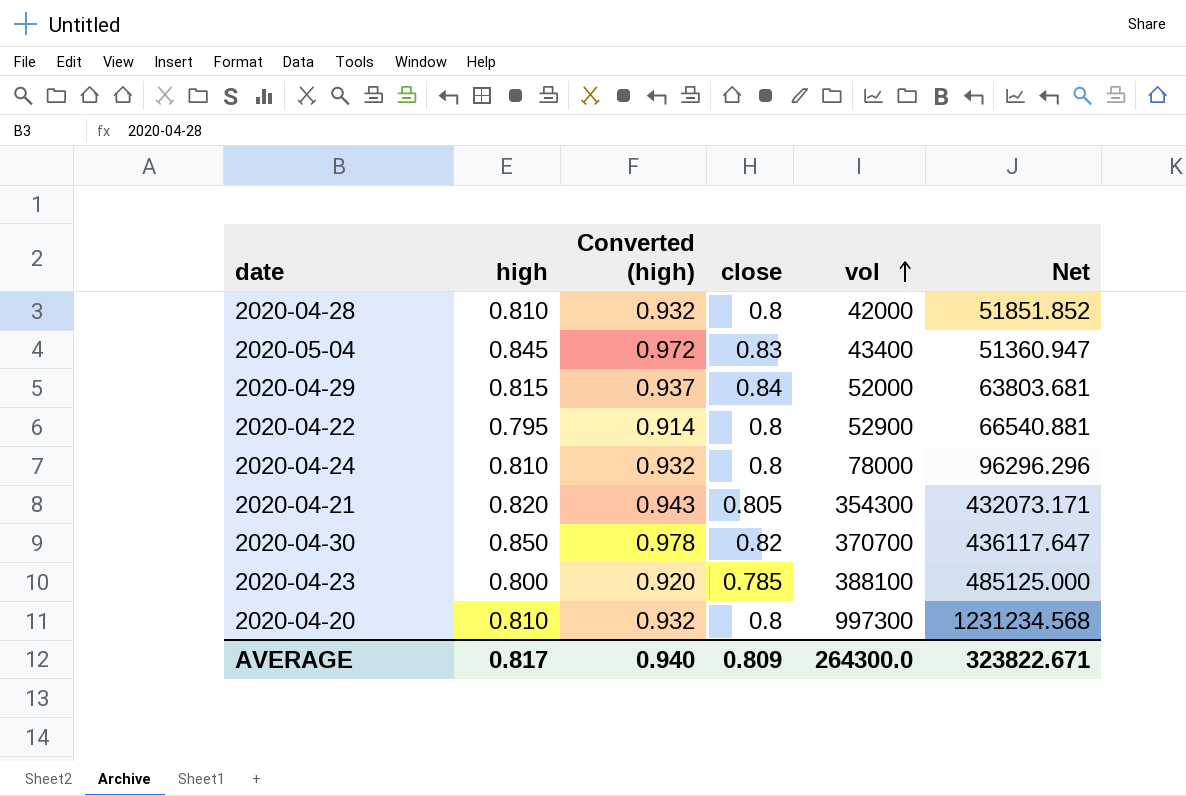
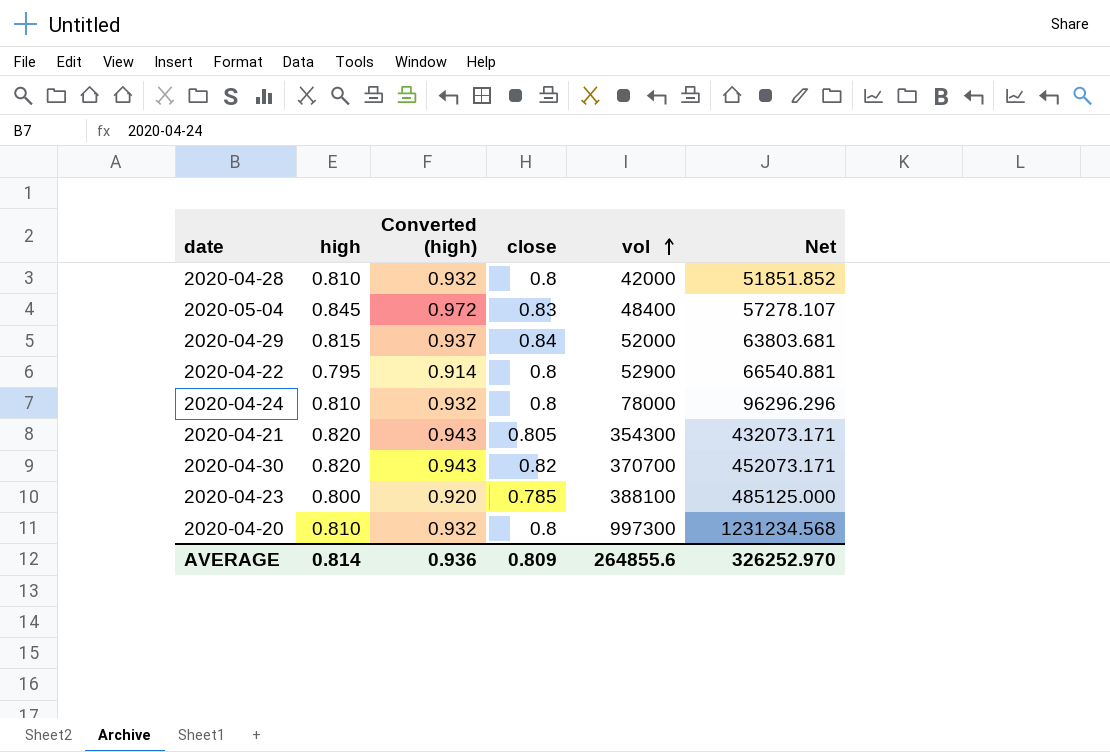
2020-05-04 | vol: 43400 -> 48400
2020-05-04 | Net: 51360.947 -> 57278.107
2020-04-30 | high: 0.850 -> 0.820
2020-04-30 | Converted (high): 0.978 -> 0.943
2020-04-30 | Net: 436117.647 -> 452073.171
AVERAGE | high: 0.817 -> 0.814
AVERAGE | Converted (high): 0.940 -> 0.936
AVERAGE | vol: 264300.0 -> 264855.6
AVERAGE | Net: 323822.671 -> 326252.970

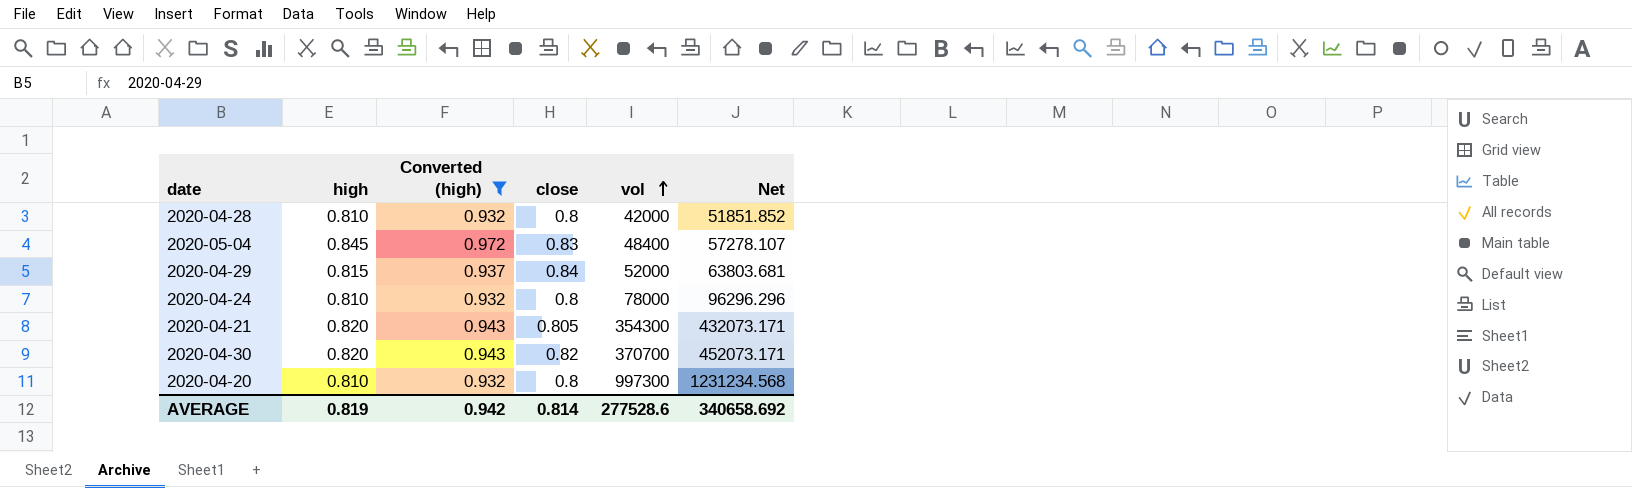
filter: none -> Converted (high) >= 0.932
AVERAGE | high: 0.814 -> 0.819
AVERAGE | Converted (high): 0.936 -> 0.942
AVERAGE | close: 0.809 -> 0.814
AVERAGE | vol: 264855.6 -> 277528.6
AVERAGE | Net: 326252.970 -> 340658.692

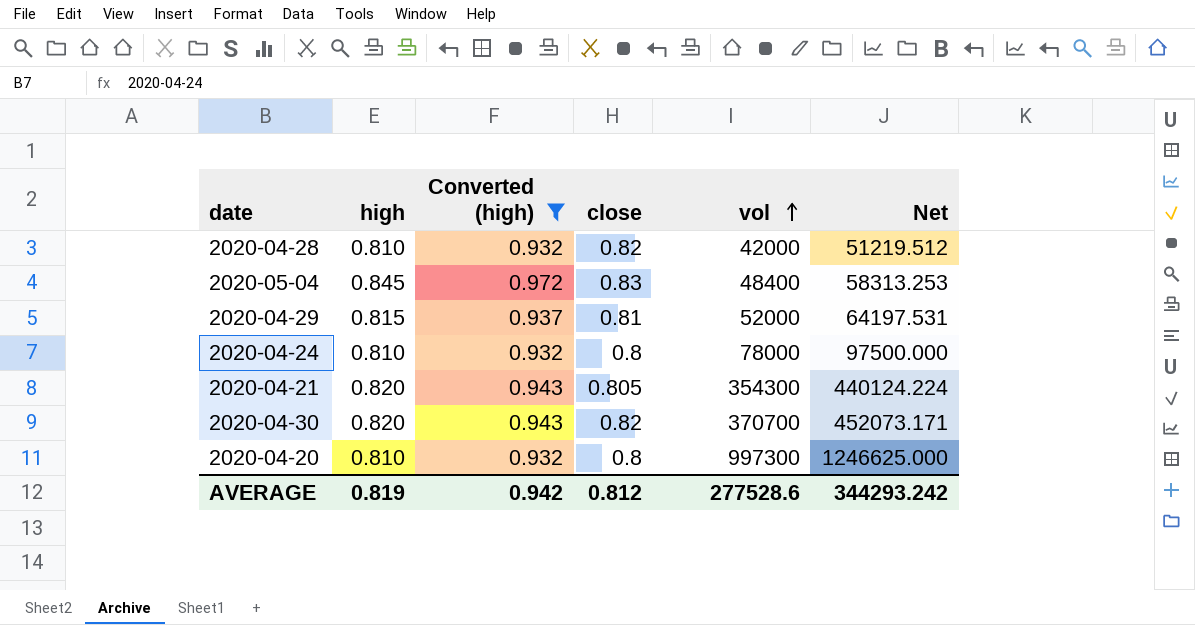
column Net | formula: [vol] / [high] -> [vol] / [close]
2020-04-28 | close: 0.8 -> 0.82
2020-04-29 | close: 0.84 -> 0.81
AVERAGE | close: 0.814 -> 0.812
AVERAGE | Net: 340658.692 -> 344293.242

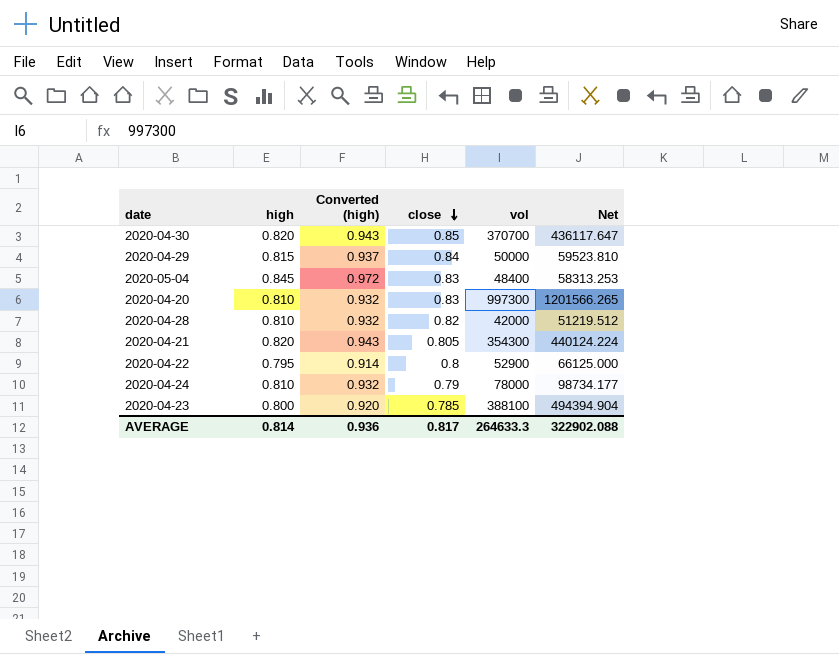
filter: Converted (high) >= 0.932 -> none
row order: vol ascending -> close descending
2020-04-30 | close: 0.82 -> 0.85
2020-04-30 | Net: 452073.171 -> 436117.647
2020-04-29 | close: 0.81 -> 0.84
2020-04-29 | vol: 52000 -> 50000
2020-04-29 | Net: 64197.531 -> 59523.810
2020-04-20 | close: 0.8 -> 0.83
2020-04-20 | Net: 1246625.000 -> 1201566.265
2020-04-24 | close: 0.8 -> 0.79
2020-04-24 | Net: 97500.000 -> 98734.177
AVERAGE | high: 0.819 -> 0.814
AVERAGE | Converted (high): 0.942 -> 0.936
AVERAGE | close: 0.812 -> 0.817
AVERAGE | vol: 277528.6 -> 264633.3
AVERAGE | Net: 344293.242 -> 322902.088

